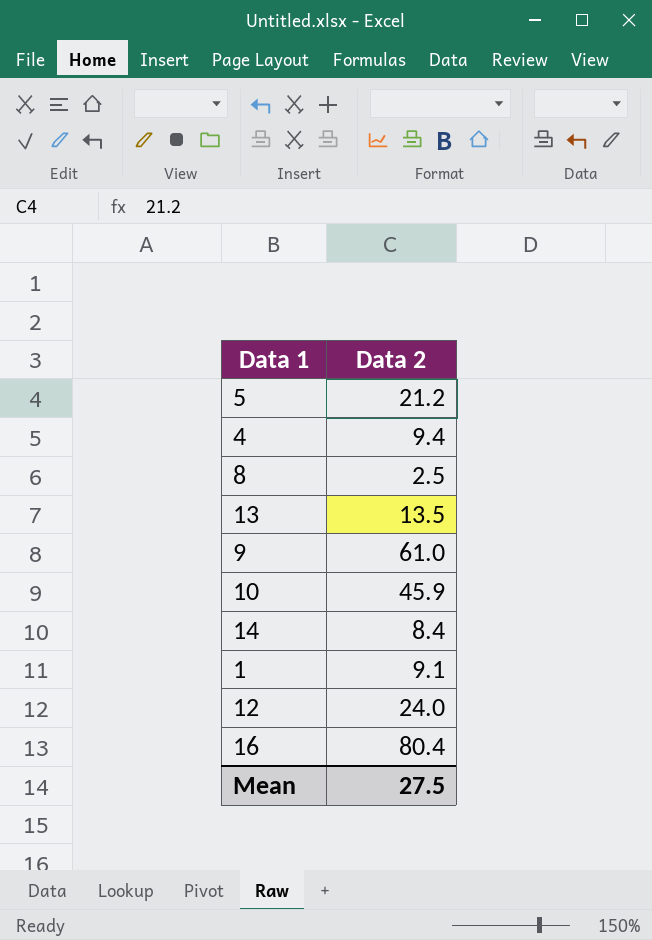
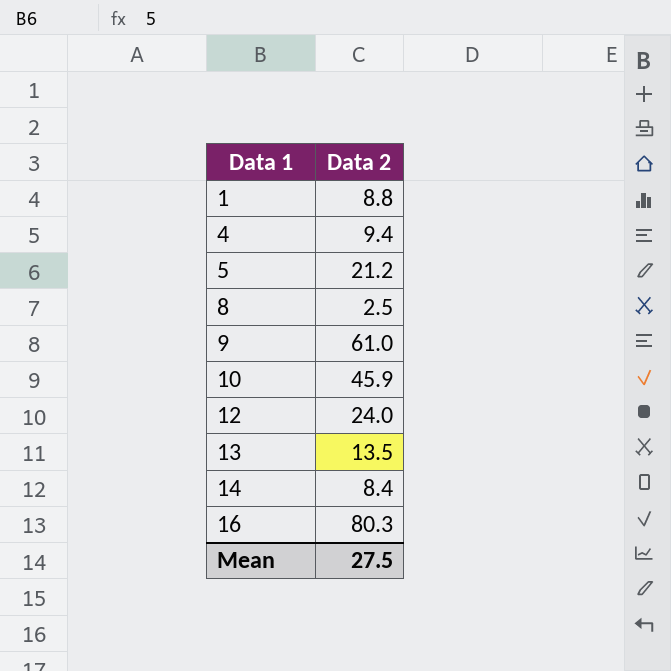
row order: none -> Data 1 ascending
1 | Data 2: 9.1 -> 8.8
16 | Data 2: 80.4 -> 80.3

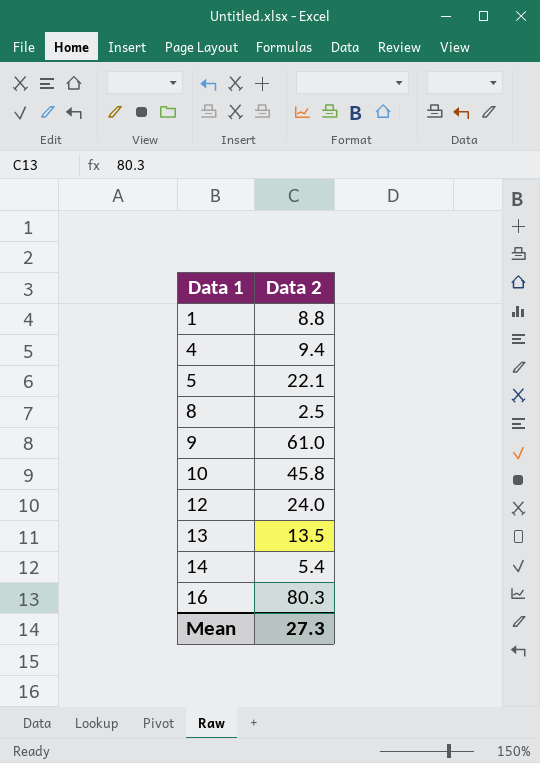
5 | Data 2: 21.2 -> 22.1
10 | Data 2: 45.9 -> 45.8
14 | Data 2: 8.4 -> 5.4
Mean | Data 2: 27.5 -> 27.3

